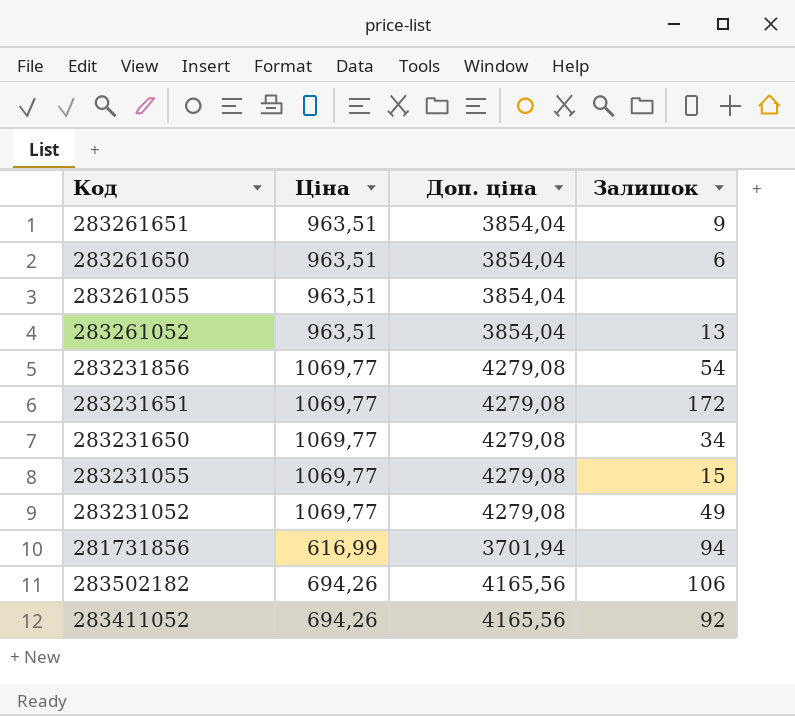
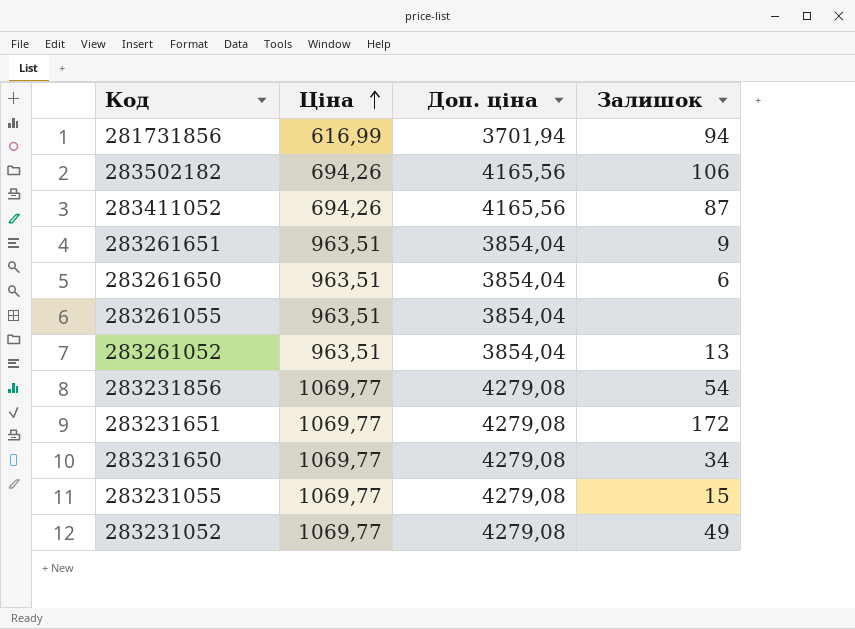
row order: none -> Ціна ascending
283411052 | Залишок: 92 -> 87

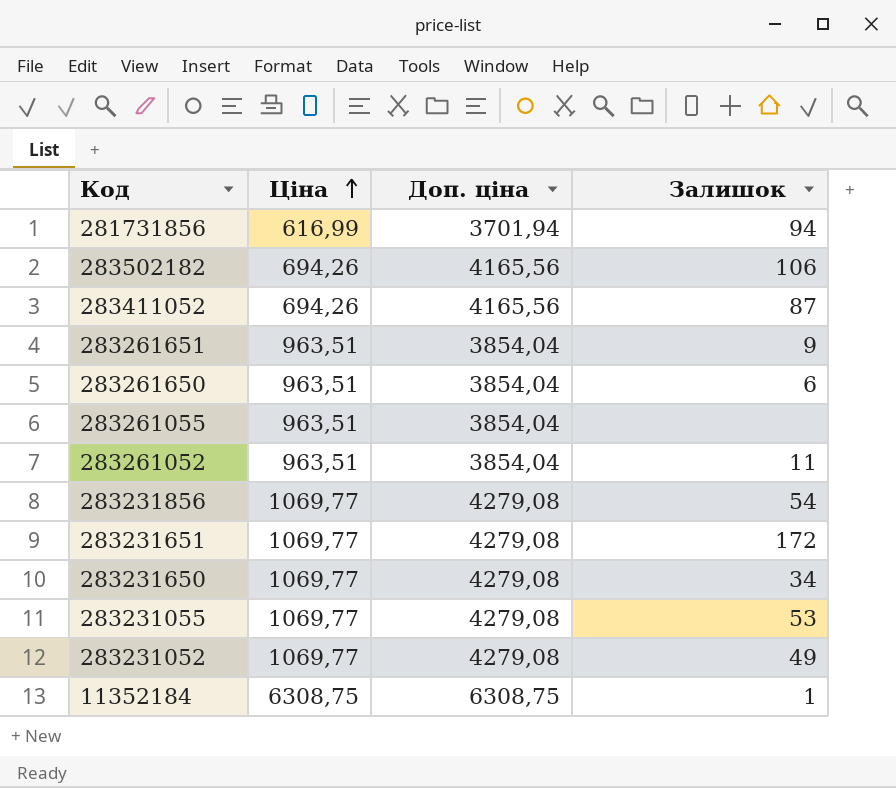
283261052 | Залишок: 13 -> 11
283231055 | Залишок: 15 -> 53
row 11352184: none -> 6308,75 | 6308,75 | 1

